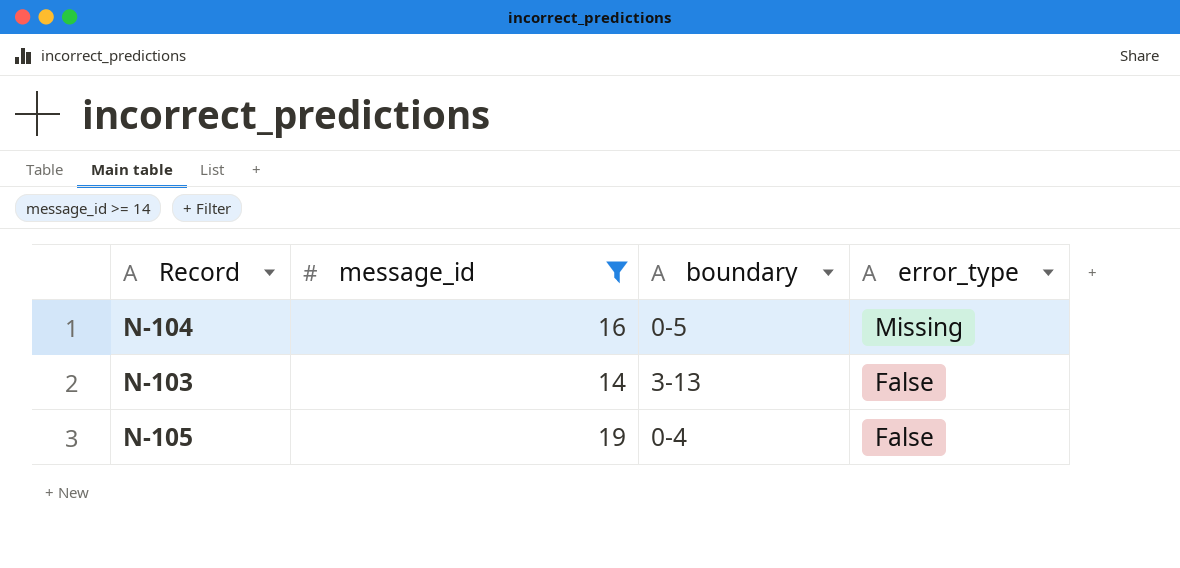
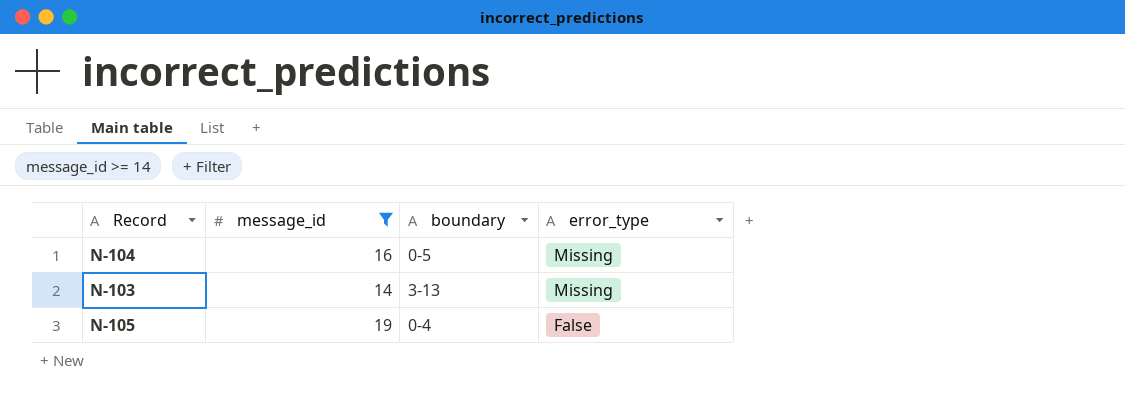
N-103 | error_type: False -> Missing

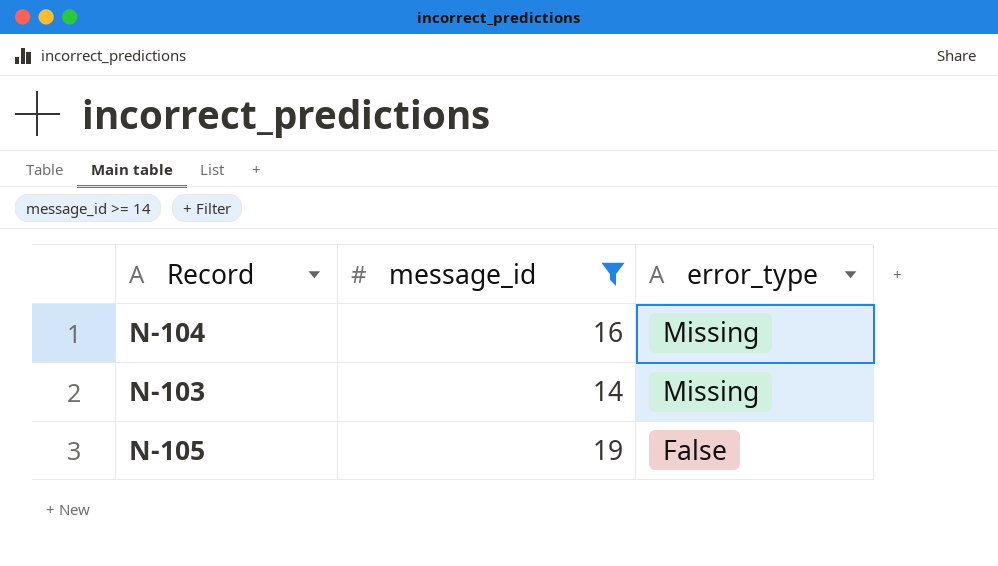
column boundary | position: 3 -> none

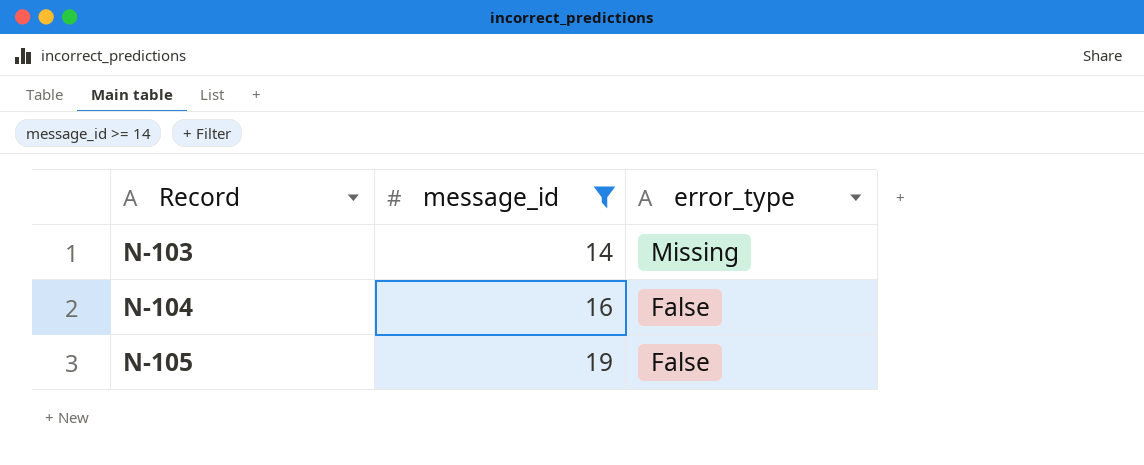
row order: error_type descending -> Record ascending
N-104 | error_type: Missing -> False

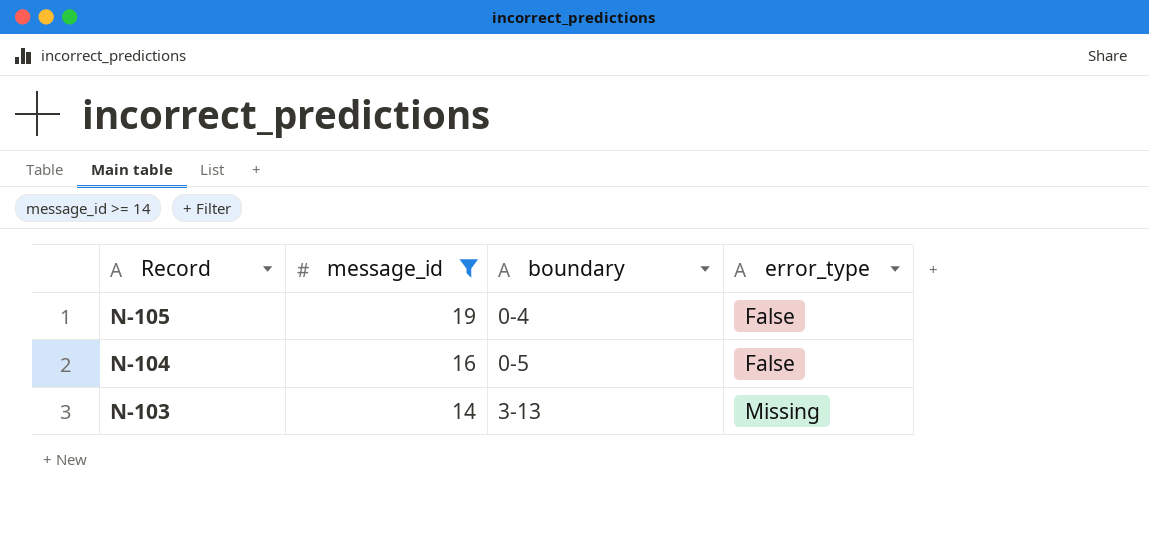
row order: Record ascending -> Record descending
column boundary | position: none -> 3

